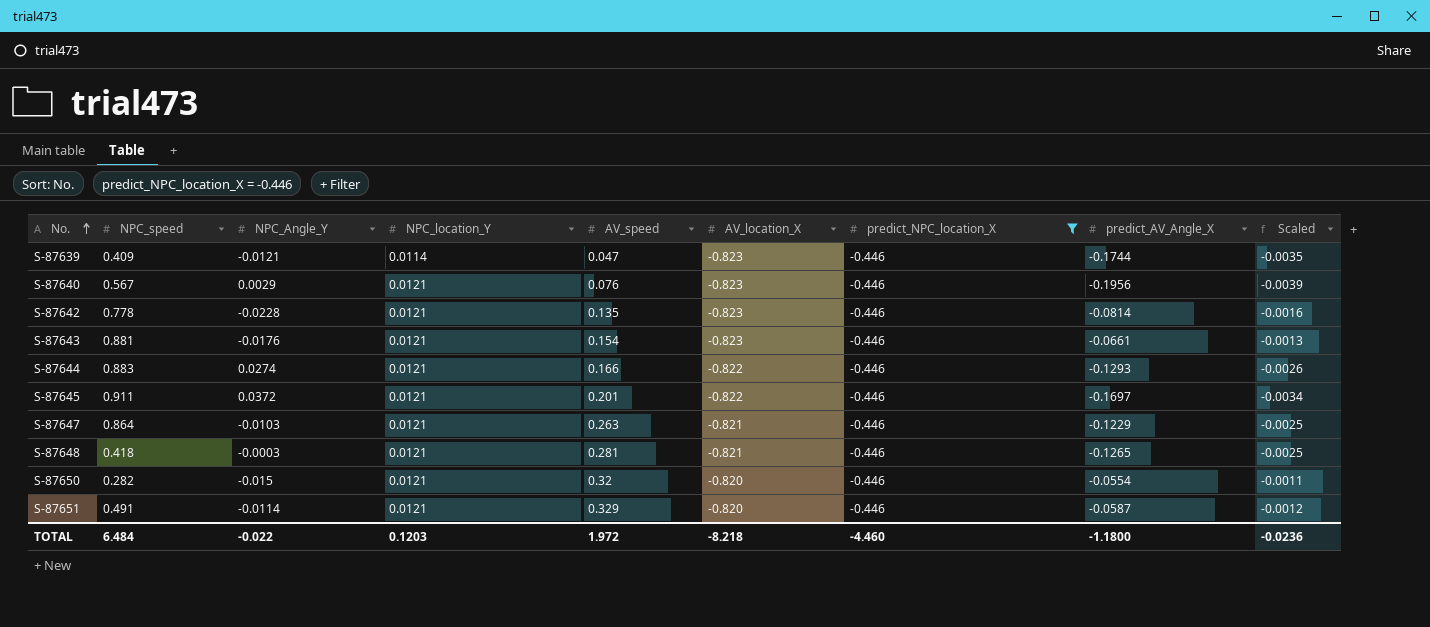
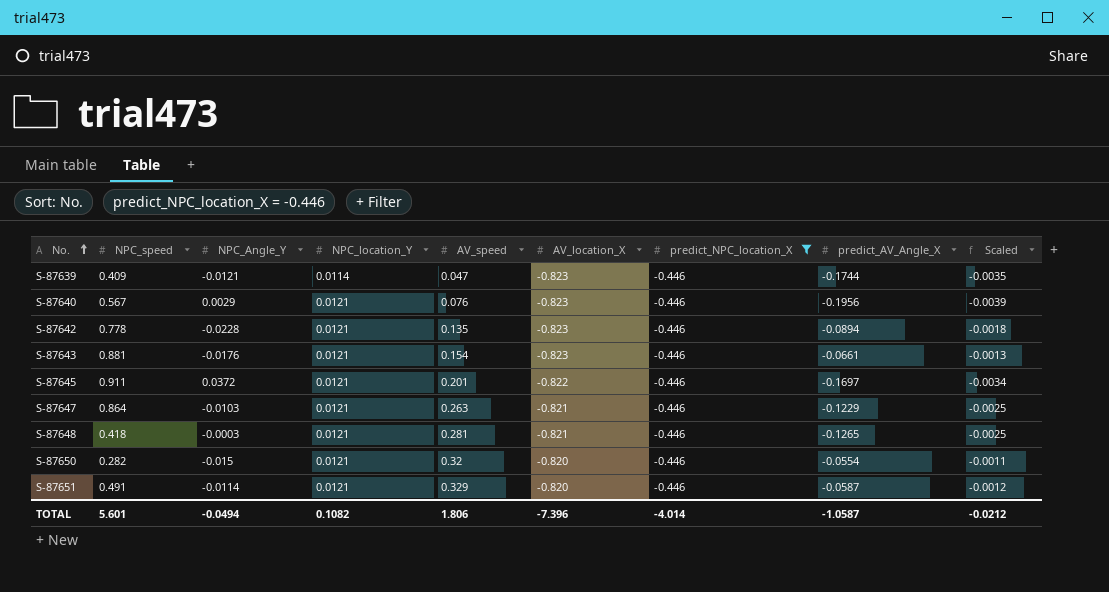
row S-87644: 0.883 | 0.0274 | 0.0121 | 0.166 | -0.822 | -0.446 | -0.1293 | -0.0026 -> none
S-87642 | predict_AV_Angle_X: -0.0814 -> -0.0894
S-87642 | Scaled: -0.0016 -> -0.0018
TOTAL | NPC_speed: 6.484 -> 5.601
TOTAL | NPC_Angle_Y: -0.022 -> -0.0494
TOTAL | NPC_location_Y: 0.1203 -> 0.1082
TOTAL | AV_speed: 1.972 -> 1.806
TOTAL | AV_location_X: -8.218 -> -7.396
TOTAL | predict_NPC_location_X: -4.460 -> -4.014
TOTAL | predict_AV_Angle_X: -1.1800 -> -1.0587
TOTAL | Scaled: -0.0236 -> -0.0212

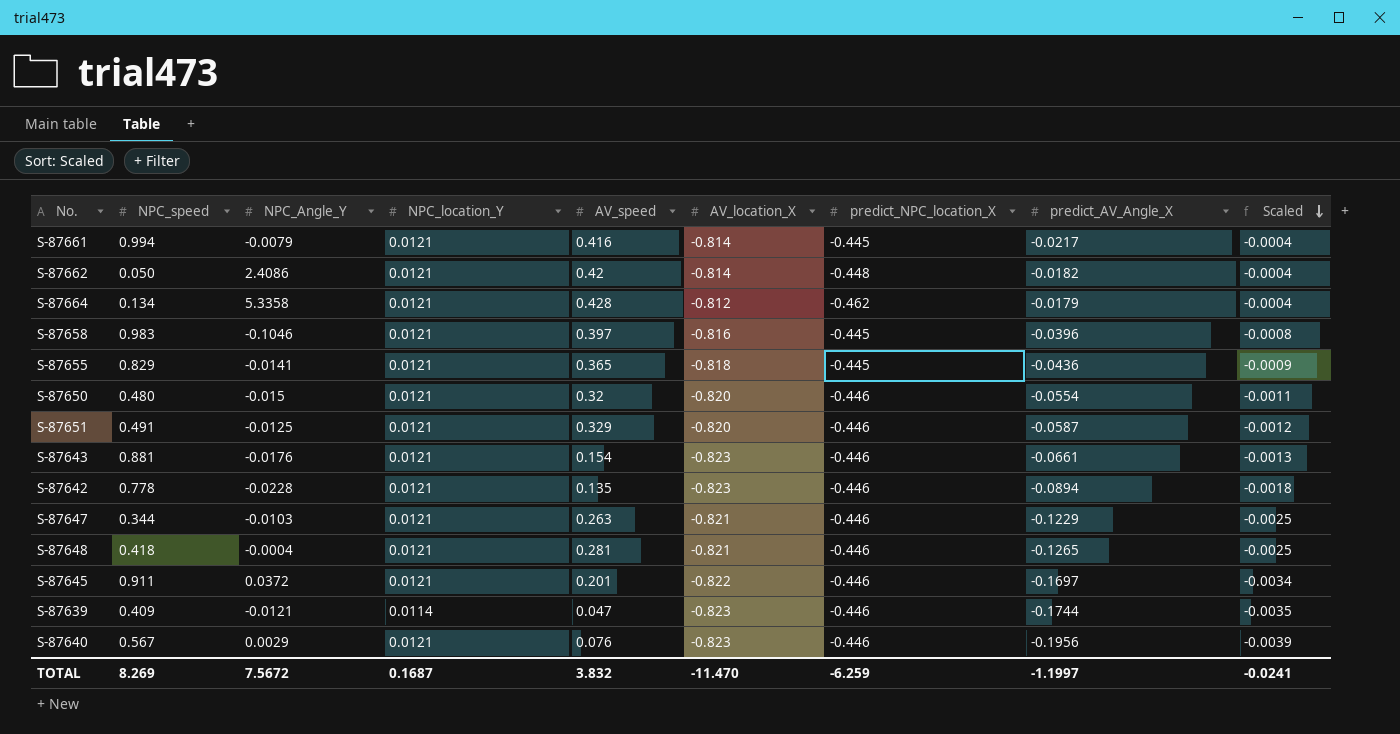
filter: predict_NPC_location_X = -0.446 -> none
row order: No. ascending -> Scaled descending
S-87650 | NPC_speed: 0.282 -> 0.480
S-87651 | NPC_Angle_Y: -0.0114 -> -0.0125
S-87647 | NPC_speed: 0.864 -> 0.344
S-87648 | NPC_Angle_Y: -0.0003 -> -0.0004
TOTAL | NPC_speed: 5.601 -> 8.269
TOTAL | NPC_Angle_Y: -0.0494 -> 7.5672
TOTAL | NPC_location_Y: 0.1082 -> 0.1687
TOTAL | AV_speed: 1.806 -> 3.832
TOTAL | AV_location_X: -7.396 -> -11.470
TOTAL | predict_NPC_location_X: -4.014 -> -6.259
TOTAL | predict_AV_Angle_X: -1.0587 -> -1.1997
TOTAL | Scaled: -0.0212 -> -0.0241

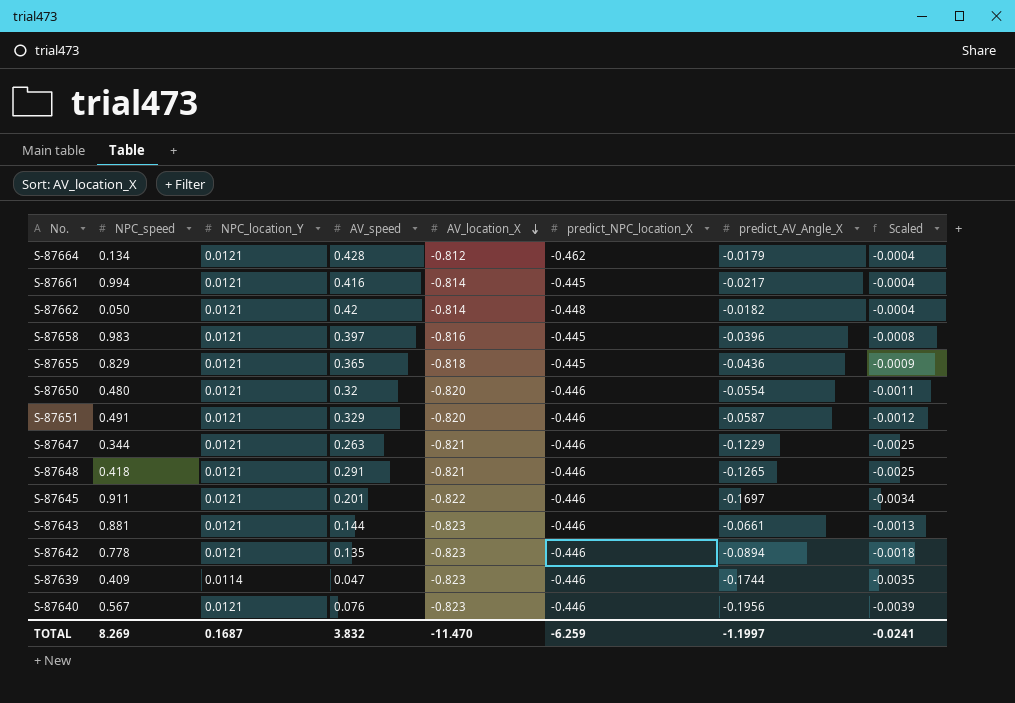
row order: Scaled descending -> AV_location_X descending
column NPC_Angle_Y | position: 3 -> none
S-87648 | AV_speed: 0.281 -> 0.291
S-87643 | AV_speed: 0.154 -> 0.144

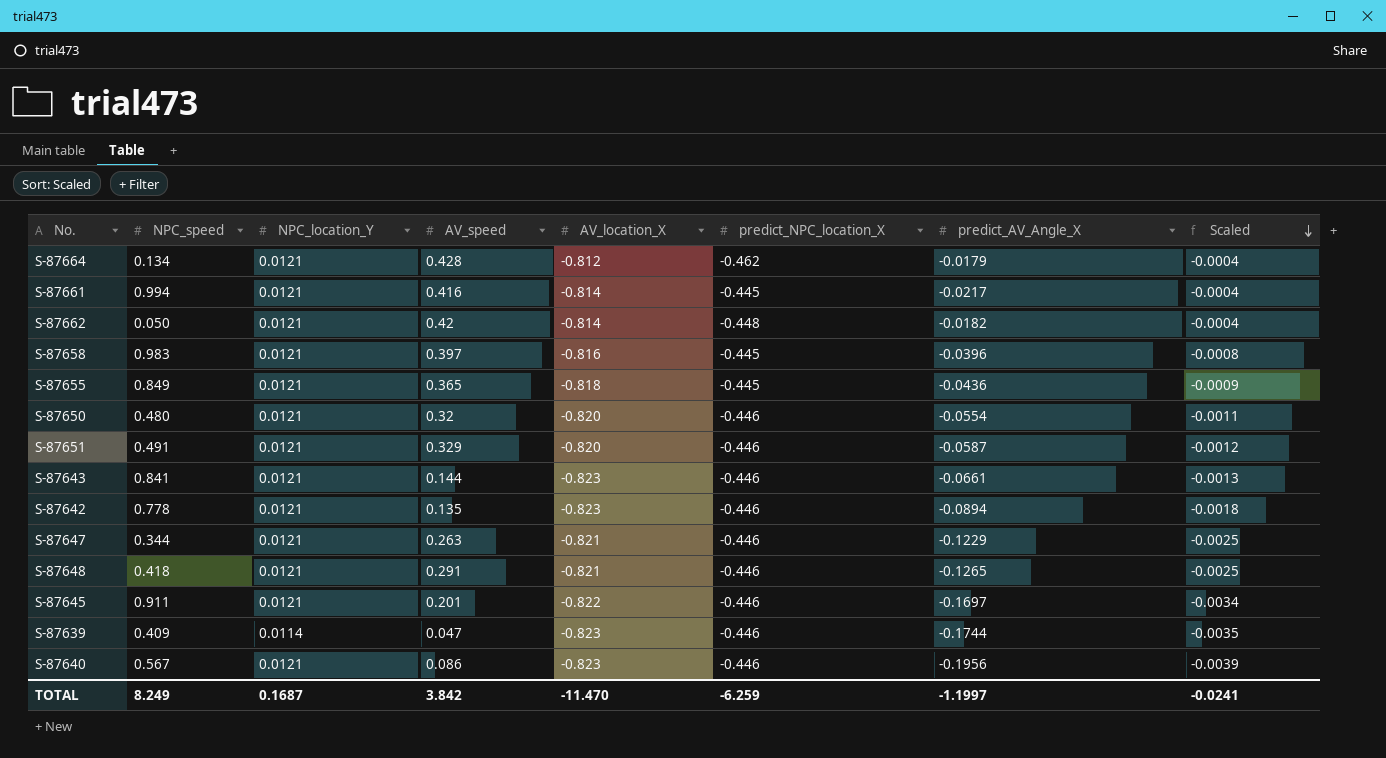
row order: AV_location_X descending -> Scaled descending
S-87655 | NPC_speed: 0.829 -> 0.849
S-87643 | NPC_speed: 0.881 -> 0.841
S-87640 | AV_speed: 0.076 -> 0.086
TOTAL | NPC_speed: 8.269 -> 8.249
TOTAL | AV_speed: 3.832 -> 3.842

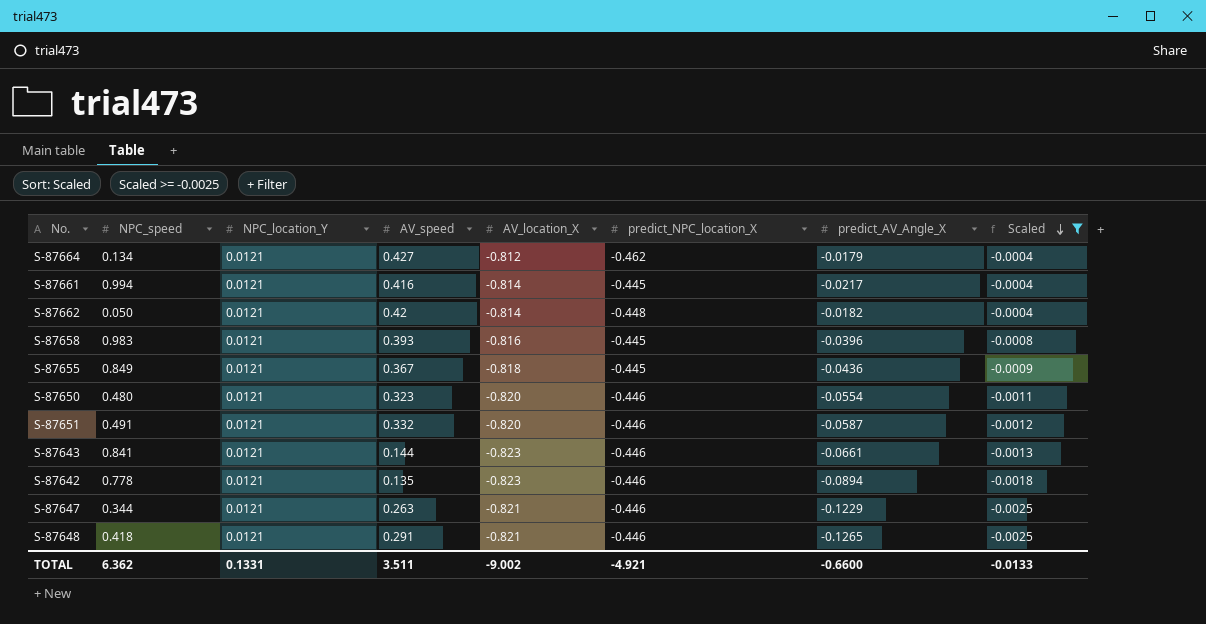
filter: none -> Scaled >= -0.0025
S-87664 | AV_speed: 0.428 -> 0.427
S-87658 | AV_speed: 0.397 -> 0.393
S-87655 | AV_speed: 0.365 -> 0.367
S-87650 | AV_speed: 0.32 -> 0.323
S-87651 | AV_speed: 0.329 -> 0.332
TOTAL | NPC_speed: 8.249 -> 6.362
TOTAL | NPC_location_Y: 0.1687 -> 0.1331
TOTAL | AV_speed: 3.842 -> 3.511
TOTAL | AV_location_X: -11.470 -> -9.002
TOTAL | predict_NPC_location_X: -6.259 -> -4.921
TOTAL | predict_AV_Angle_X: -1.1997 -> -0.6600
TOTAL | Scaled: -0.0241 -> -0.0133

